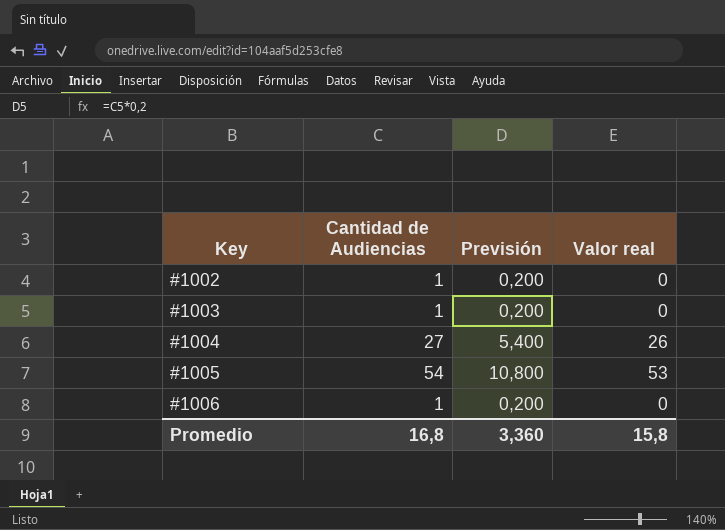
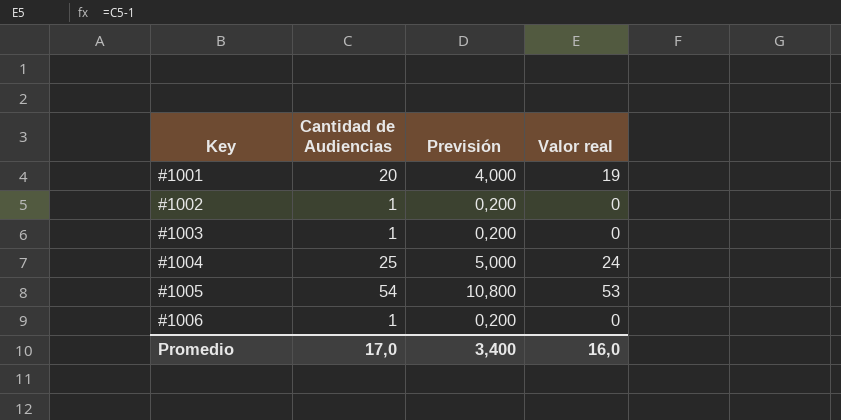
row #1001: none -> 20 | 4,000 | 19
#1004 | Cantidad de Audiencias: 27 -> 25
#1004 | Previsión: 5,400 -> 5,000
#1004 | Valor real: 26 -> 24
Promedio | Cantidad de Audiencias: 16,8 -> 17,0
Promedio | Previsión: 3,360 -> 3,400
Promedio | Valor real: 15,8 -> 16,0

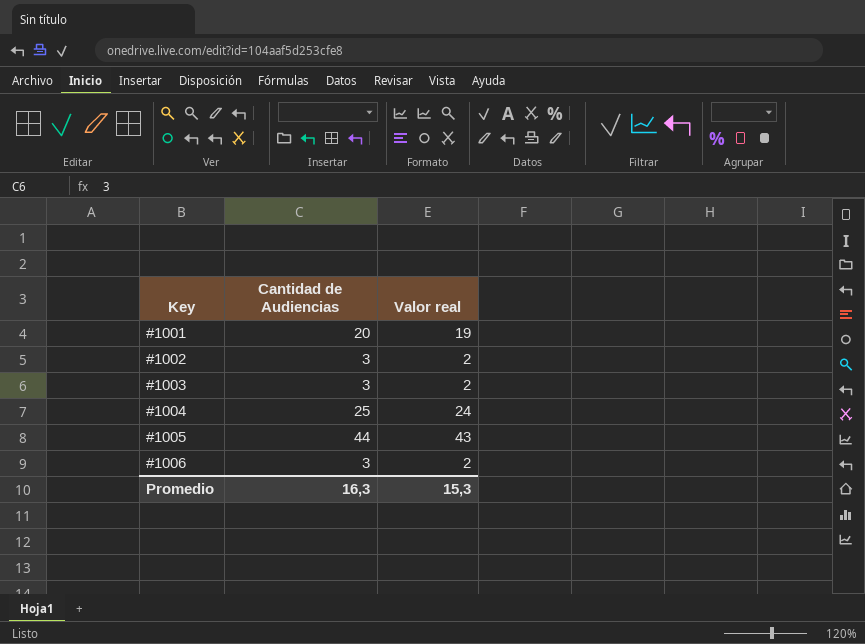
column Previsión | formula: [Cantidad de Audiencias] * 0,2 -> none
#1002 | Cantidad de Audiencias: 1 -> 3
#1002 | Valor real: 0 -> 2
#1003 | Cantidad de Audiencias: 1 -> 3
#1003 | Valor real: 0 -> 2
#1005 | Cantidad de Audiencias: 54 -> 44
#1005 | Valor real: 53 -> 43
#1006 | Cantidad de Audiencias: 1 -> 3
#1006 | Valor real: 0 -> 2
Promedio | Cantidad de Audiencias: 17,0 -> 16,3
Promedio | Valor real: 16,0 -> 15,3

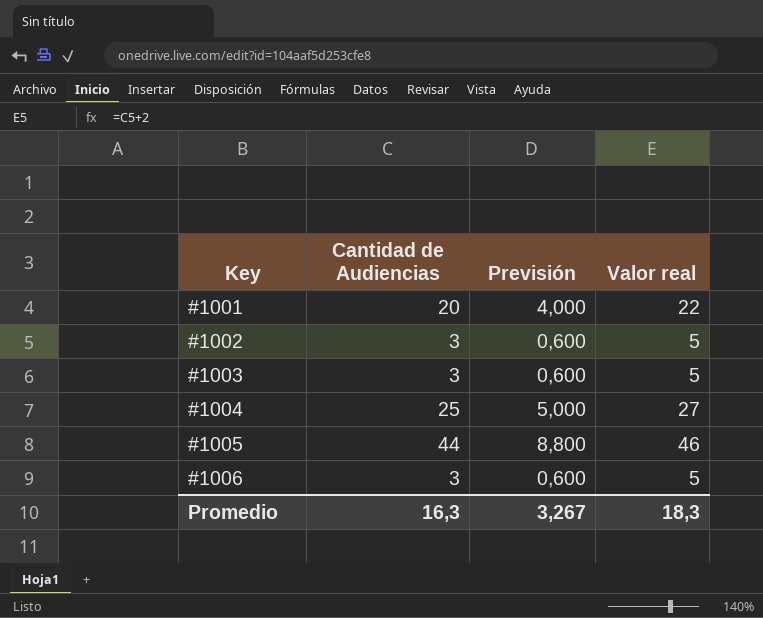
column Previsión | formula: none -> [Cantidad de Audiencias] * 0,2
column Valor real | formula: [Cantidad de Audiencias] - 1 -> [Cantidad de Audiencias] + 2
Promedio | Valor real: 15,3 -> 18,3

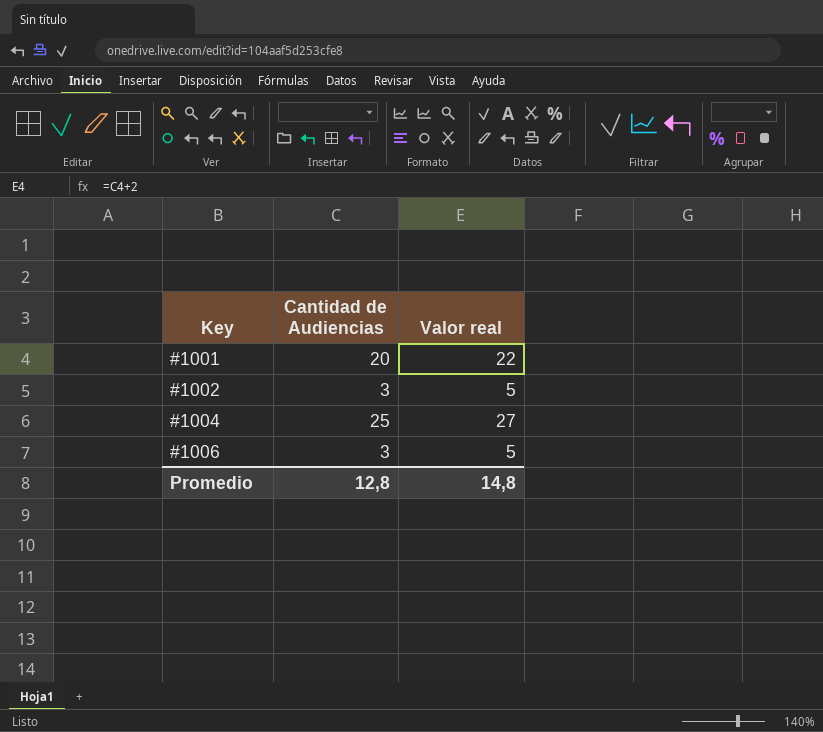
column Previsión | formula: [Cantidad de Audiencias] * 0,2 -> none
row #1003: 3 | 0,600 | 5 -> none
row #1005: 44 | 8,800 | 46 -> none
Promedio | Cantidad de Audiencias: 16,3 -> 12,8
Promedio | Valor real: 18,3 -> 14,8

